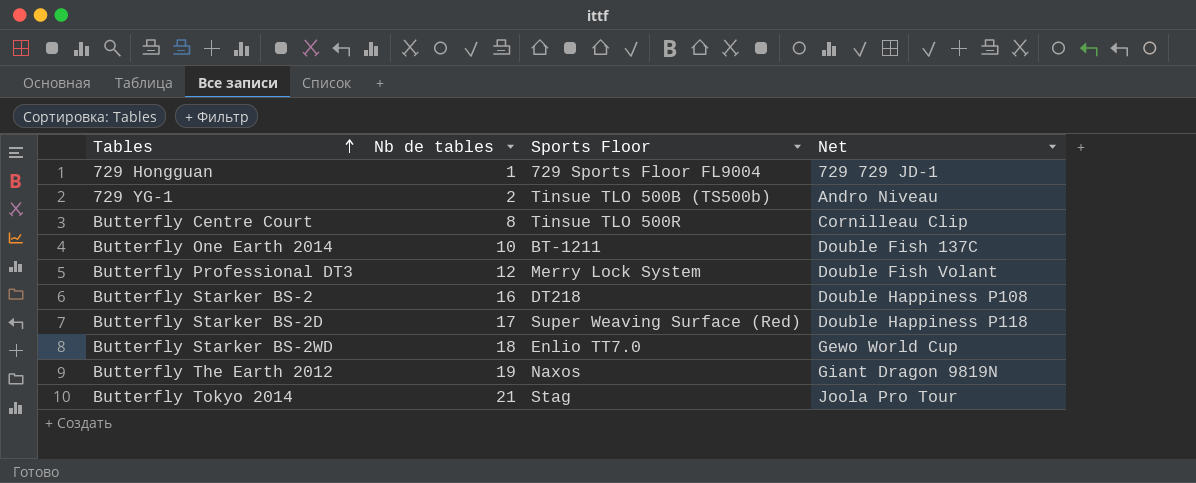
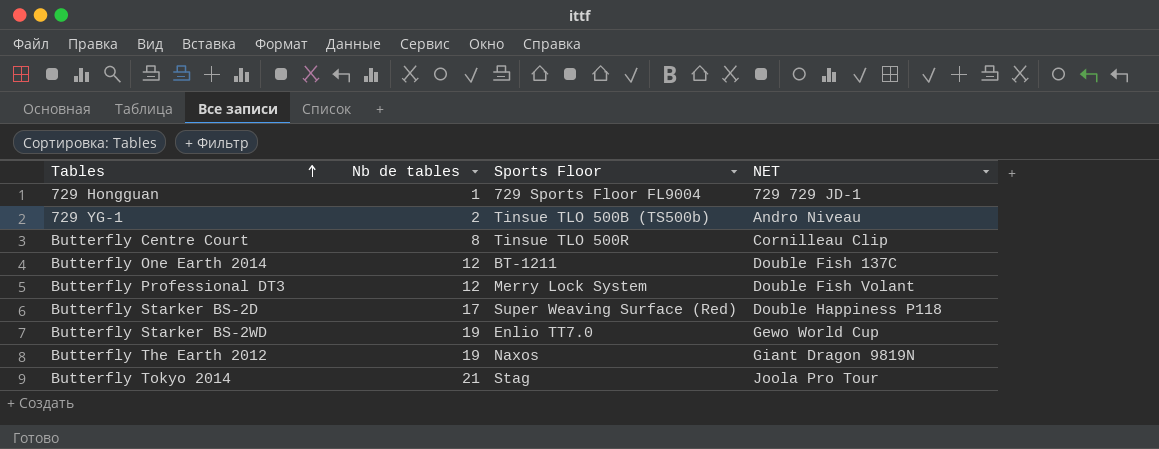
column name: Net -> NET
row Butterfly Starker BS-2: 16 | DT218 | Double Happiness P108 -> none
Butterfly One Earth 2014 | Nb de tables: 10 -> 12
Butterfly Starker BS-2WD | Nb de tables: 18 -> 19

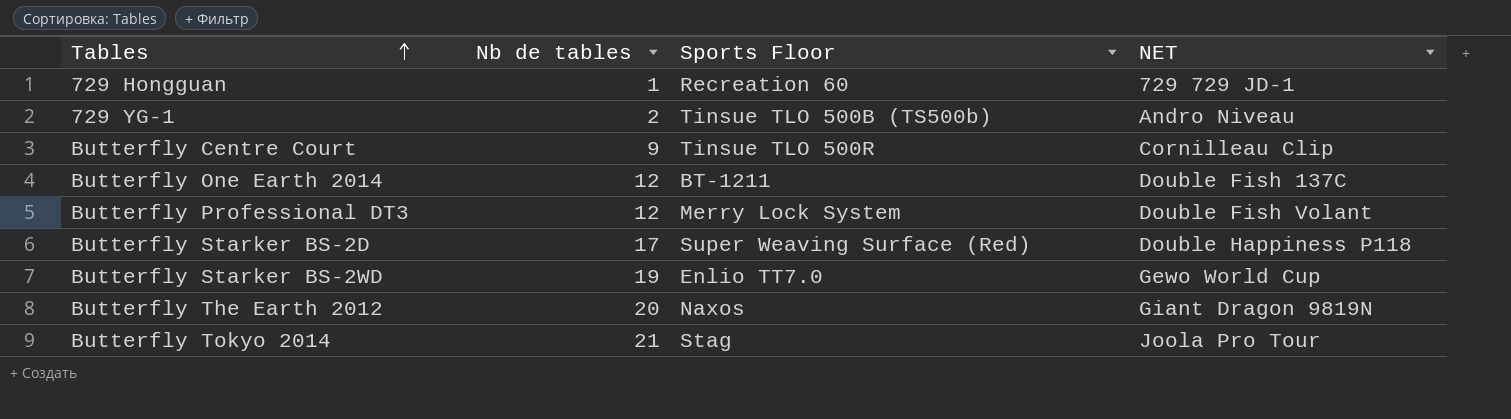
729 Hongguan | Sports Floor: 729 Sports Floor FL9004 -> Recreation 60
Butterfly Centre Court | Nb de tables: 8 -> 9
Butterfly The Earth 2012 | Nb de tables: 19 -> 20

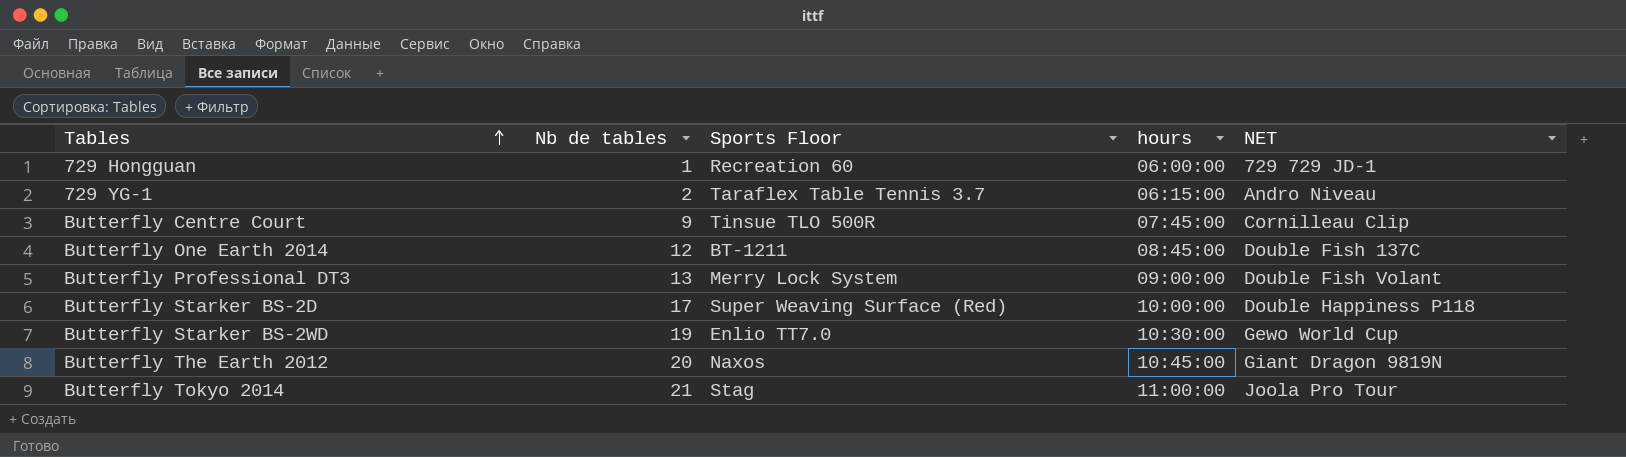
column hours | position: none -> 4
729 YG-1 | Sports Floor: Tinsue TLO 500B (TS500b) -> Taraflex Table Tennis 3.7
Butterfly Professional DT3 | Nb de tables: 12 -> 13

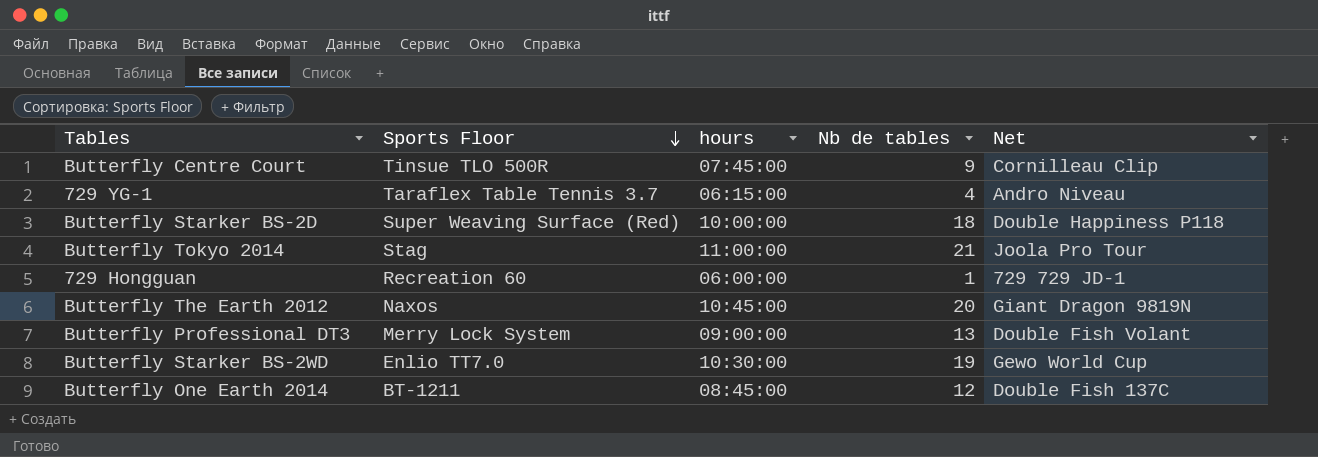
row order: Tables ascending -> Sports Floor descending
column Nb de tables | position: 2 -> 4
column name: NET -> Net
729 YG-1 | Nb de tables: 2 -> 4
Butterfly Starker BS-2D | Nb de tables: 17 -> 18

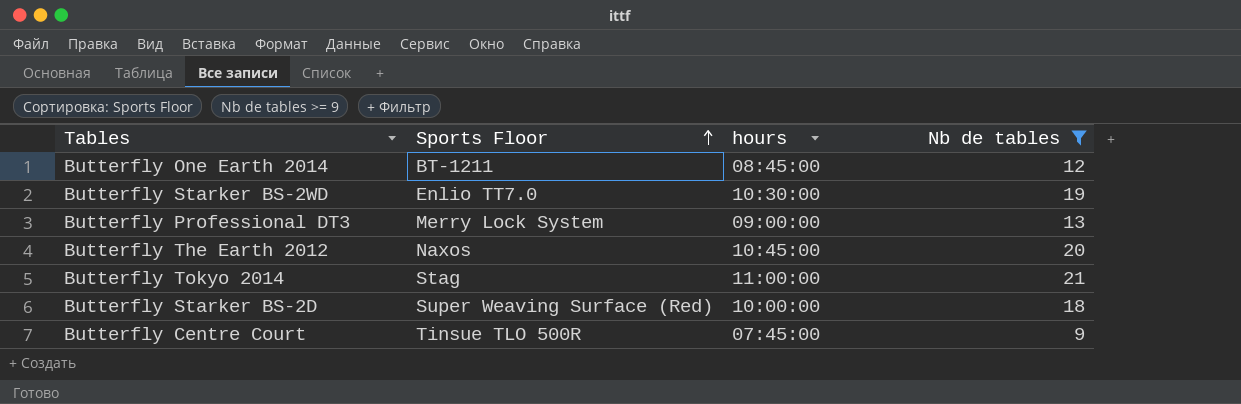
filter: none -> Nb de tables >= 9
row order: Sports Floor descending -> Sports Floor ascending
column Net | position: 5 -> none

